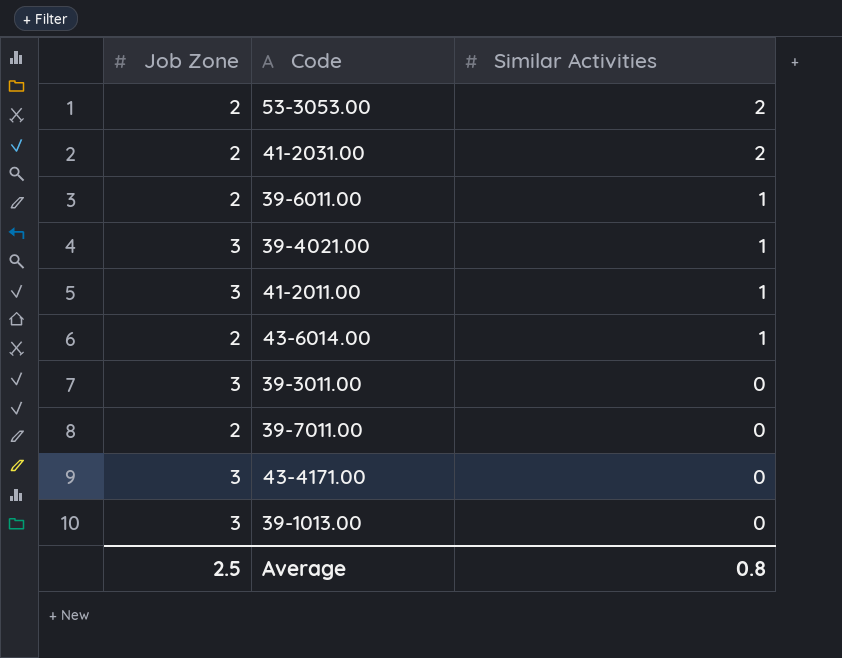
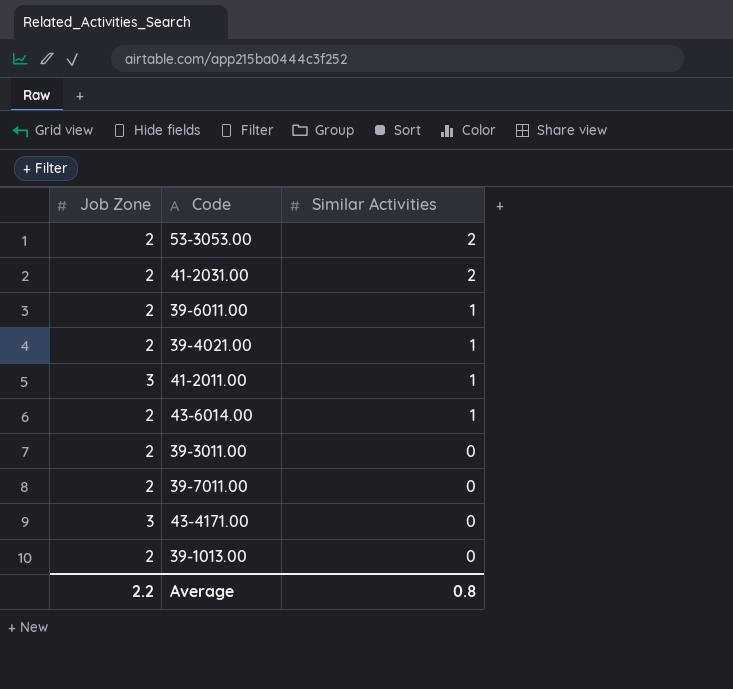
39-4021.00 | Job Zone: 3 -> 2
39-3011.00 | Job Zone: 3 -> 2
39-1013.00 | Job Zone: 3 -> 2
Average | Job Zone: 2.5 -> 2.2

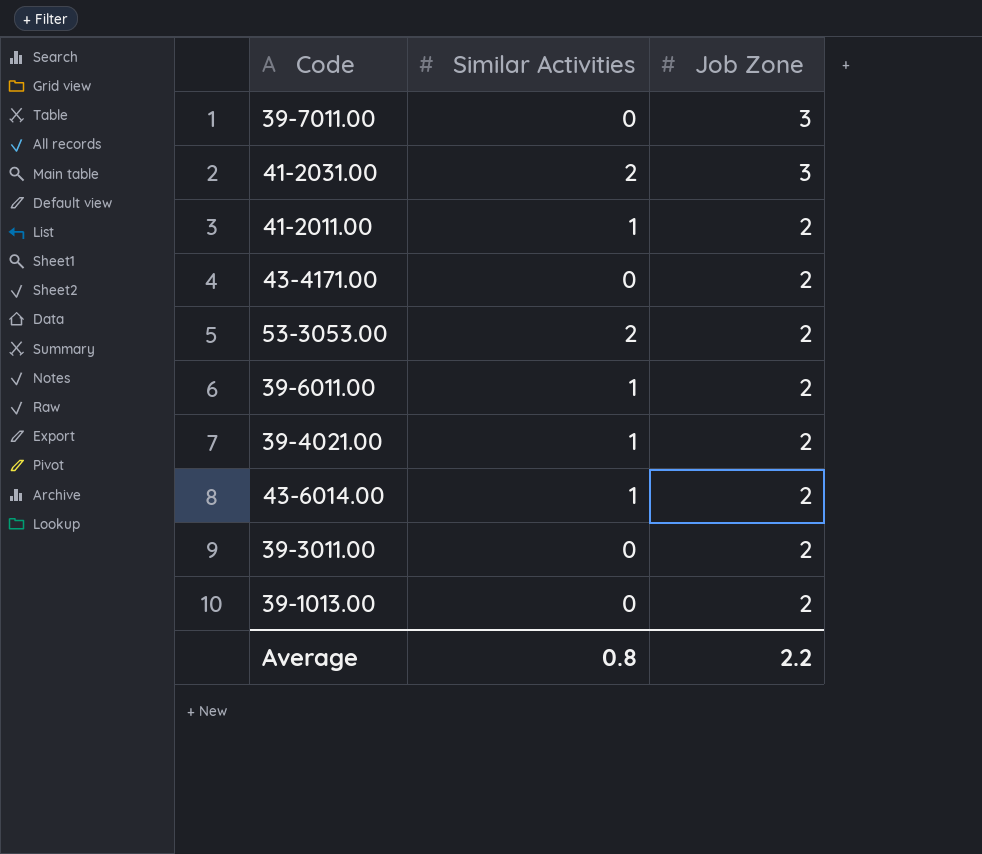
row order: Similar Activities descending -> Job Zone descending
column Job Zone | position: 1 -> 3
39-7011.00 | Job Zone: 2 -> 3
41-2031.00 | Job Zone: 2 -> 3
41-2011.00 | Job Zone: 3 -> 2
43-4171.00 | Job Zone: 3 -> 2

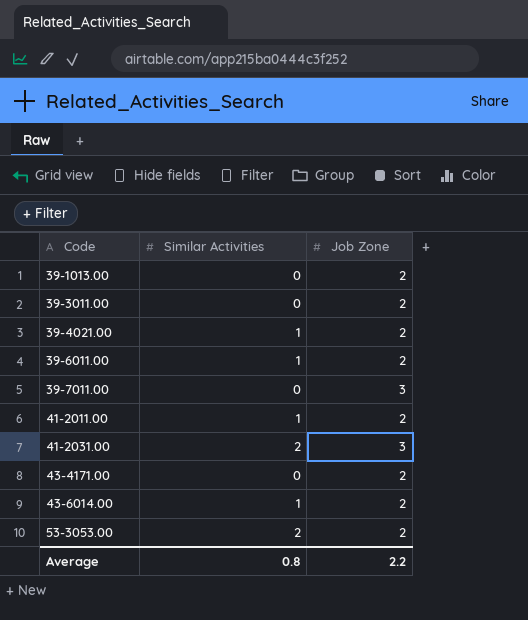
row order: Job Zone descending -> Code ascending

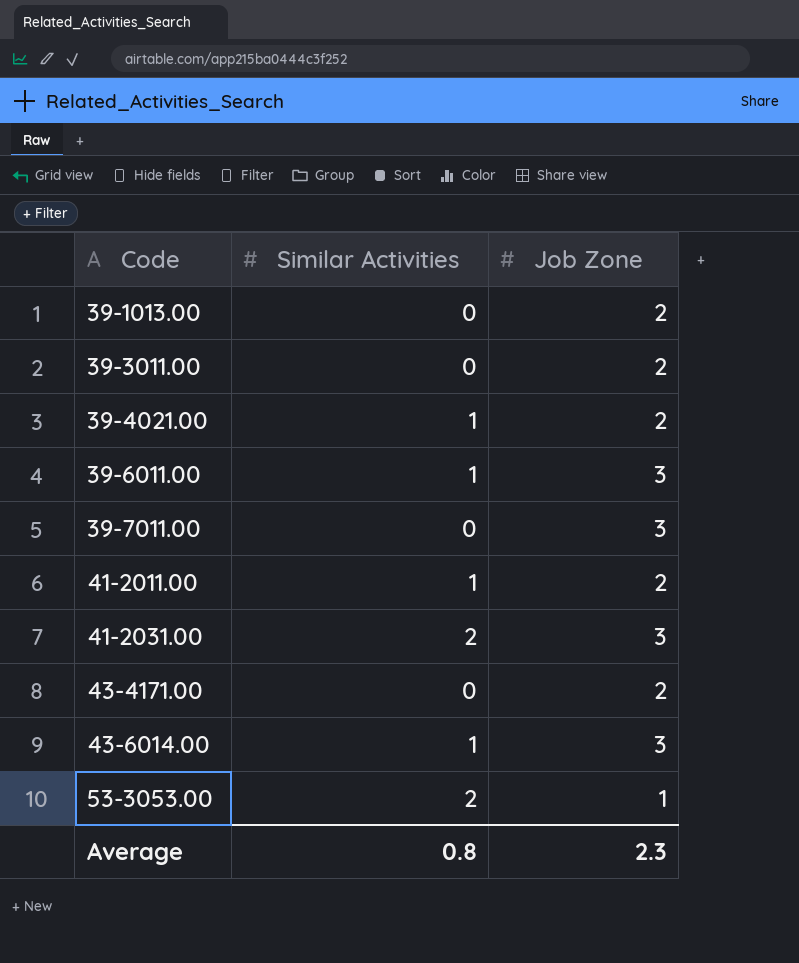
39-6011.00 | Job Zone: 2 -> 3
43-6014.00 | Job Zone: 2 -> 3
53-3053.00 | Job Zone: 2 -> 1
Average | Job Zone: 2.2 -> 2.3

